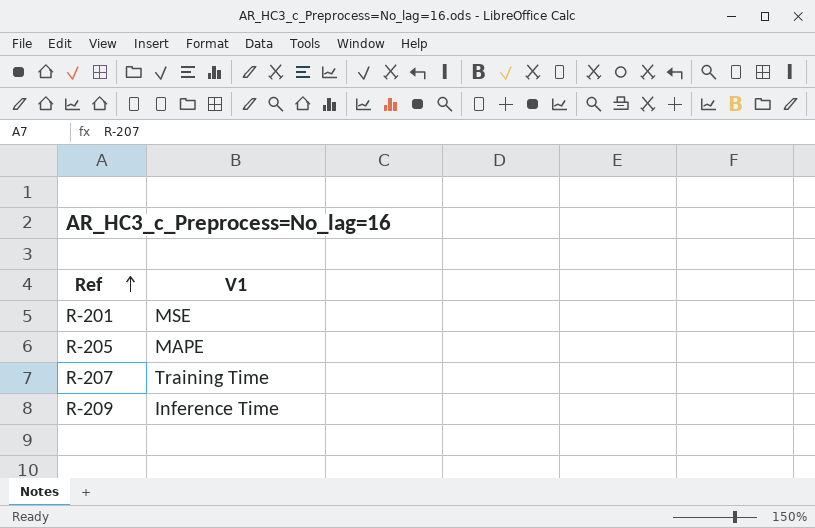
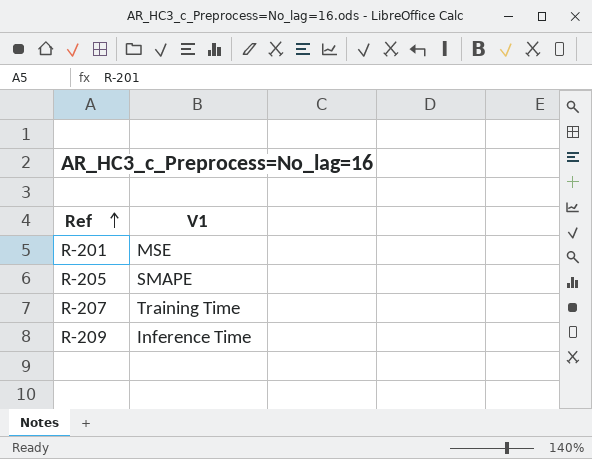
R-205 | V1: MAPE -> SMAPE

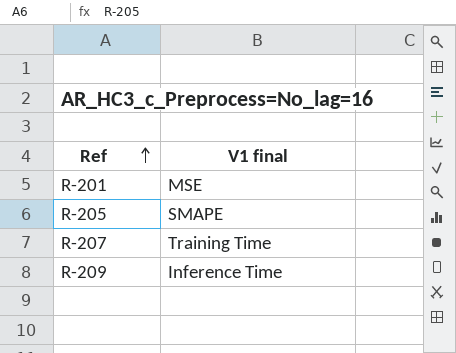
column name: V1 -> V1 final

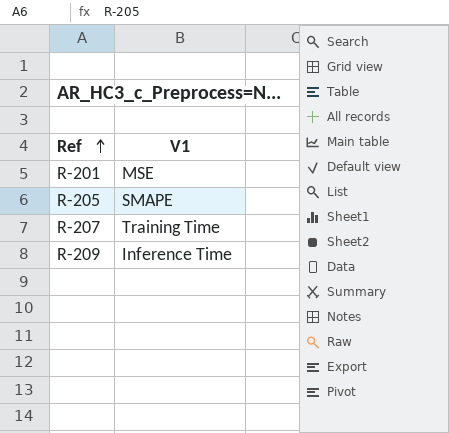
column name: V1 final -> V1

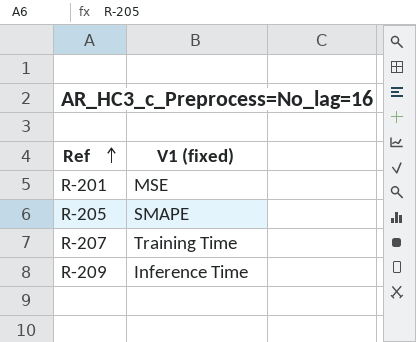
column name: V1 -> V1 (fixed)

